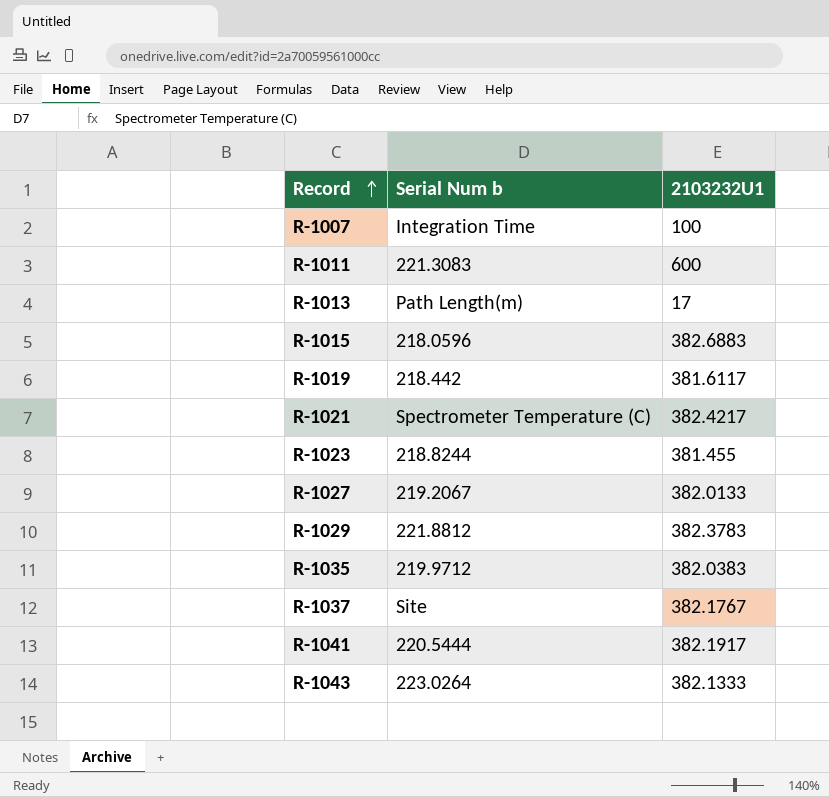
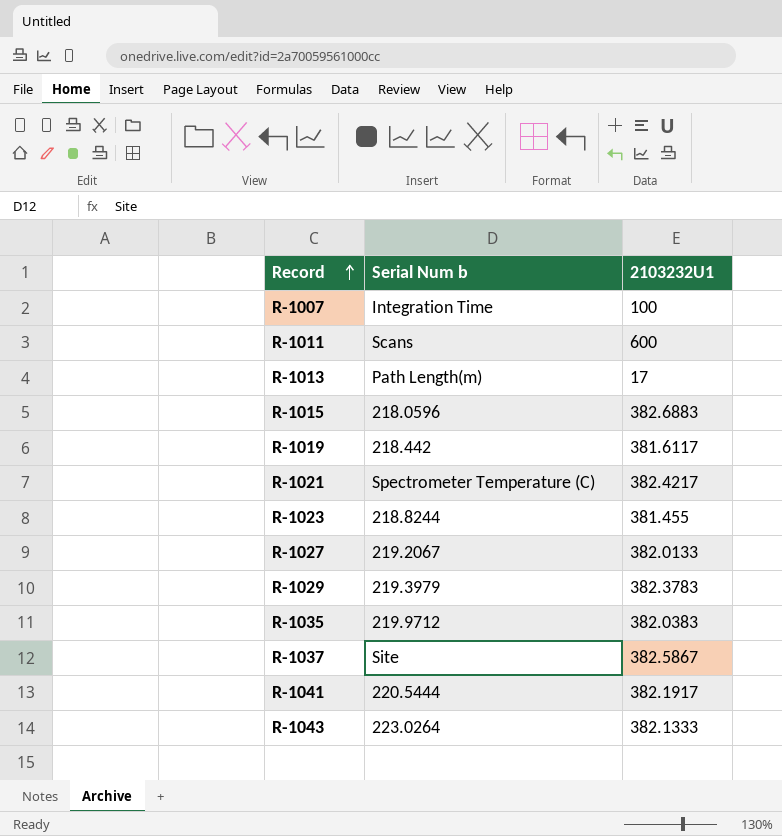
R-1011 | Serial Num b: 221.3083 -> Scans
R-1029 | Serial Num b: 221.8812 -> 219.3979
R-1037 | 2103232U1: 382.1767 -> 382.5867

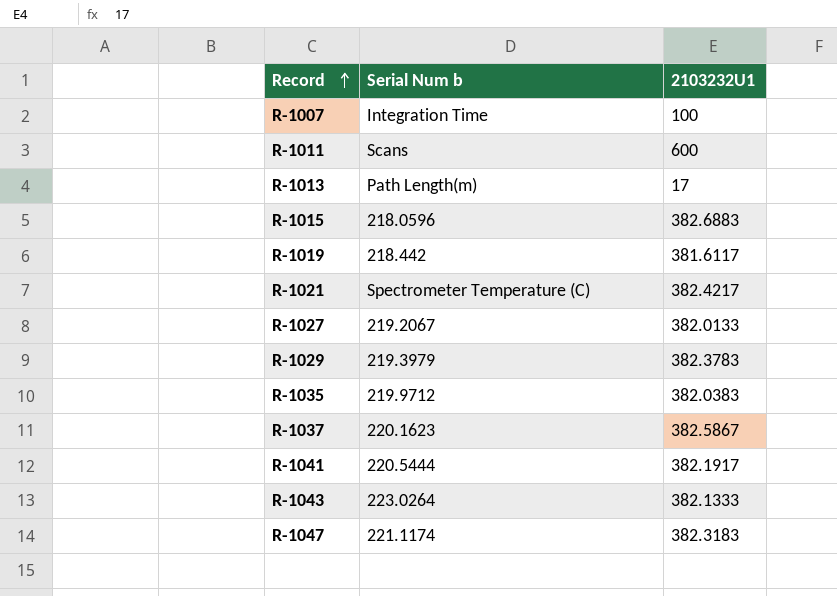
row R-1023: 218.8244 | 381.455 -> none
R-1037 | Serial Num b: Site -> 220.1623
row R-1047: none -> 221.1174 | 382.3183

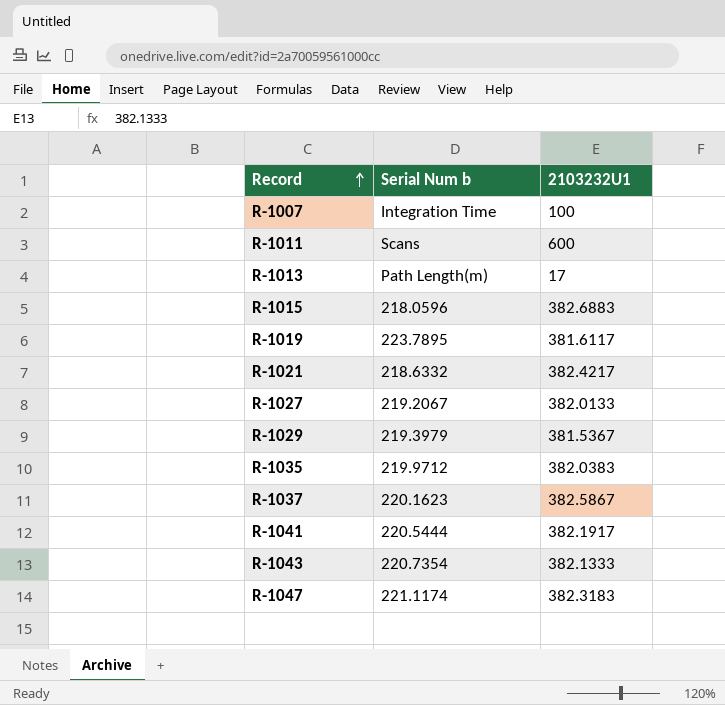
R-1019 | Serial Num b: 218.442 -> 223.7895
R-1021 | Serial Num b: Spectrometer Temperature (C) -> 218.6332
R-1029 | 2103232U1: 382.3783 -> 381.5367
R-1043 | Serial Num b: 223.0264 -> 220.7354

